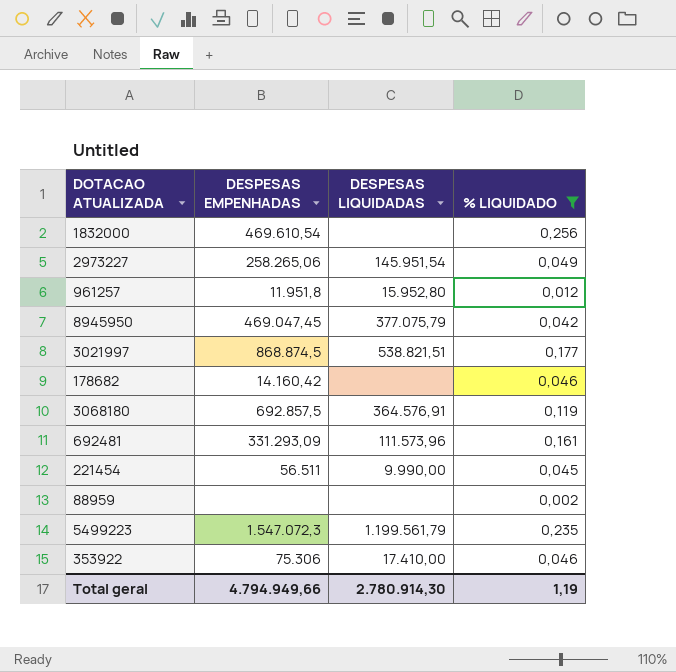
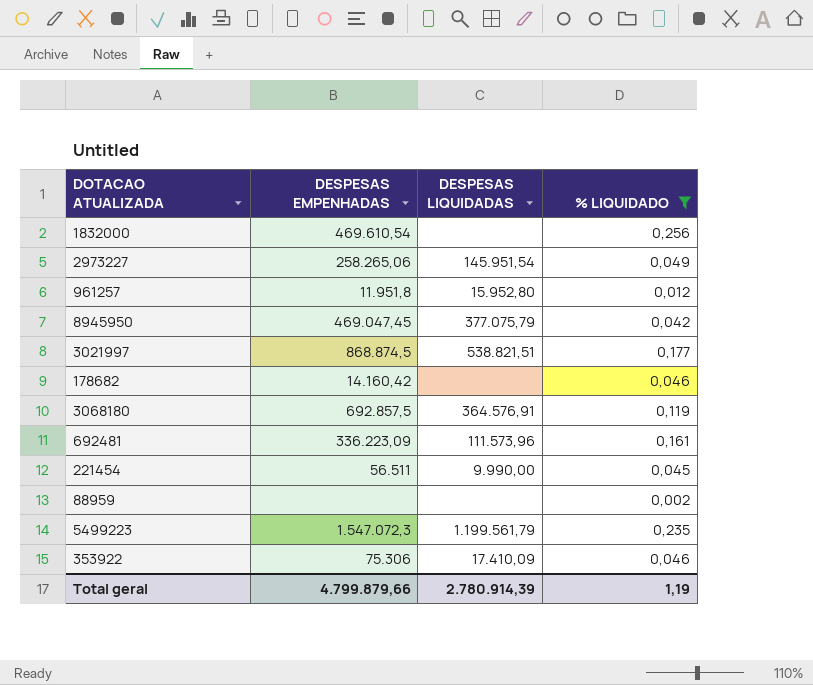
692481 | DESPESAS EMPENHADAS: 331.293,09 -> 336.223,09
353922 | DESPESAS LIQUIDADAS: 17.410,00 -> 17.410,09
Total geral | DESPESAS EMPENHADAS: 4.794.949,66 -> 4.799.879,66
Total geral | DESPESAS LIQUIDADAS: 2.780.914,30 -> 2.780.914,39

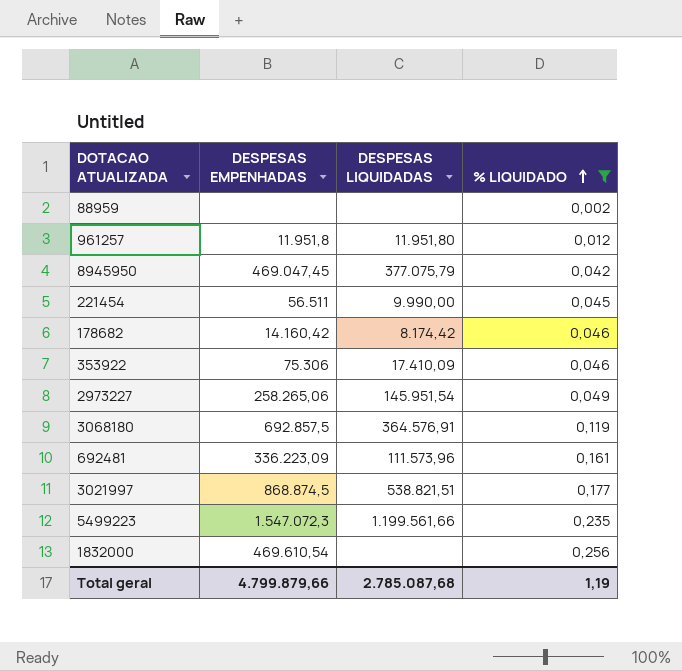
row order: none -> % LIQUIDADO ascending
961257 | DESPESAS LIQUIDADAS: 15.952,80 -> 11.951,80
178682 | DESPESAS LIQUIDADAS: none -> 8.174,42
5499223 | DESPESAS LIQUIDADAS: 1.199.561,79 -> 1.199.561,66
Total geral | DESPESAS LIQUIDADAS: 2.780.914,39 -> 2.785.087,68

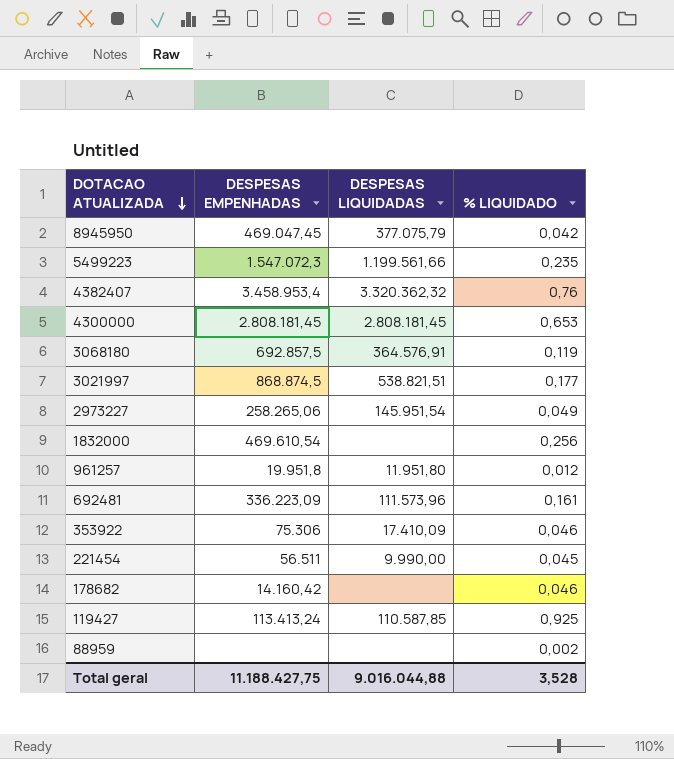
filter: % LIQUIDADO <= 0,256 -> none
row order: % LIQUIDADO ascending -> DOTACAO ATUALIZADA descending
961257 | DESPESAS EMPENHADAS: 11.951,8 -> 19.951,8
178682 | DESPESAS LIQUIDADAS: 8.174,42 -> none
Total geral | DESPESAS EMPENHADAS: 4.799.879,66 -> 11.188.427,75
Total geral | DESPESAS LIQUIDADAS: 2.785.087,68 -> 9.016.044,88
Total geral | % LIQUIDADO: 1,19 -> 3,528

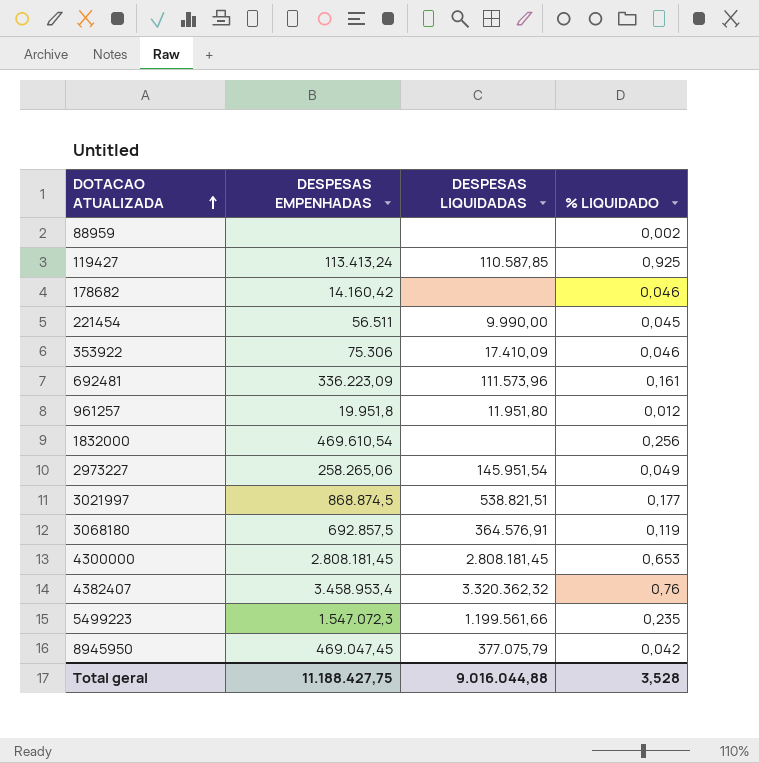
row order: DOTACAO ATUALIZADA descending -> DOTACAO ATUALIZADA ascending

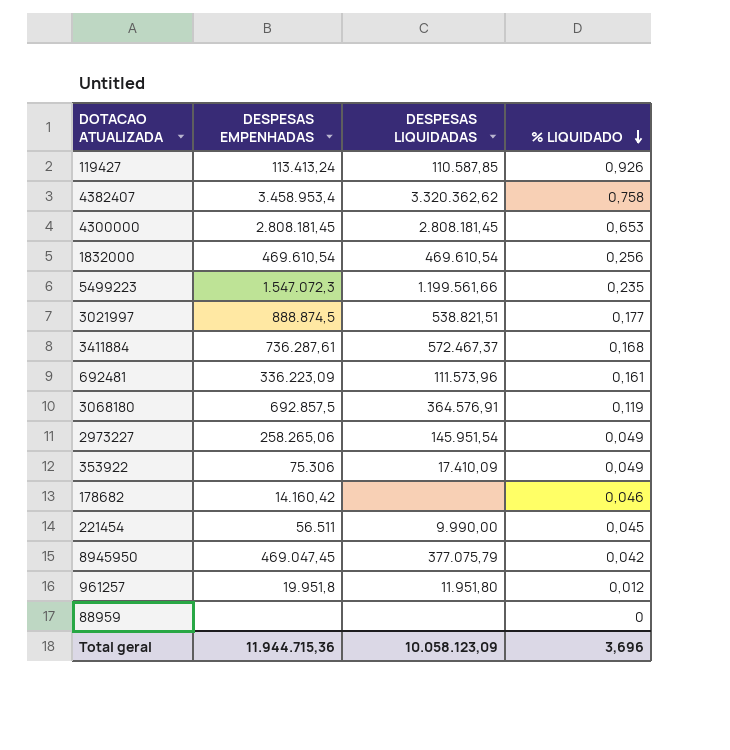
row order: DOTACAO ATUALIZADA ascending -> % LIQUIDADO descending
119427 | % LIQUIDADO: 0,925 -> 0,926
4382407 | DESPESAS LIQUIDADAS: 3.320.362,32 -> 3.320.362,62
4382407 | % LIQUIDADO: 0,76 -> 0,758
1832000 | DESPESAS LIQUIDADAS: none -> 469.610,54
3021997 | DESPESAS EMPENHADAS: 868.874,5 -> 888.874,5
row 3411884: none -> 736.287,61 | 572.467,37 | 0,168
353922 | % LIQUIDADO: 0,046 -> 0,049
88959 | % LIQUIDADO: 0,002 -> 0
Total geral | DESPESAS EMPENHADAS: 11.188.427,75 -> 11.944.715,36
Total geral | DESPESAS LIQUIDADAS: 9.016.044,88 -> 10.058.123,09
Total geral | % LIQUIDADO: 3,528 -> 3,696

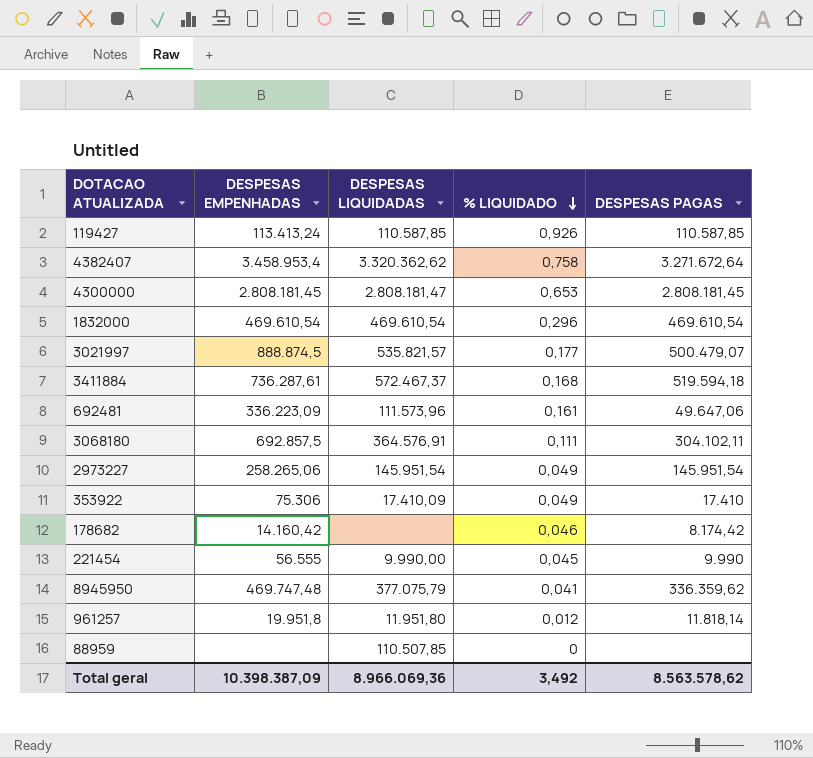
column DESPESAS PAGAS | position: none -> 5
row 5499223: 1.547.072,3 | 1.199.561,66 | 0,235 -> none
4300000 | DESPESAS LIQUIDADAS: 2.808.181,45 -> 2.808.181,47
1832000 | % LIQUIDADO: 0,256 -> 0,296
3021997 | DESPESAS LIQUIDADAS: 538.821,51 -> 535.821,57
3068180 | % LIQUIDADO: 0,119 -> 0,111
221454 | DESPESAS EMPENHADAS: 56.511 -> 56.555
8945950 | DESPESAS EMPENHADAS: 469.047,45 -> 469.747,48
8945950 | % LIQUIDADO: 0,042 -> 0,041
88959 | DESPESAS LIQUIDADAS: none -> 110.507,85
Total geral | DESPESAS EMPENHADAS: 11.944.715,36 -> 10.398.387,09
Total geral | DESPESAS LIQUIDADAS: 10.058.123,09 -> 8.966.069,36
Total geral | % LIQUIDADO: 3,696 -> 3,492

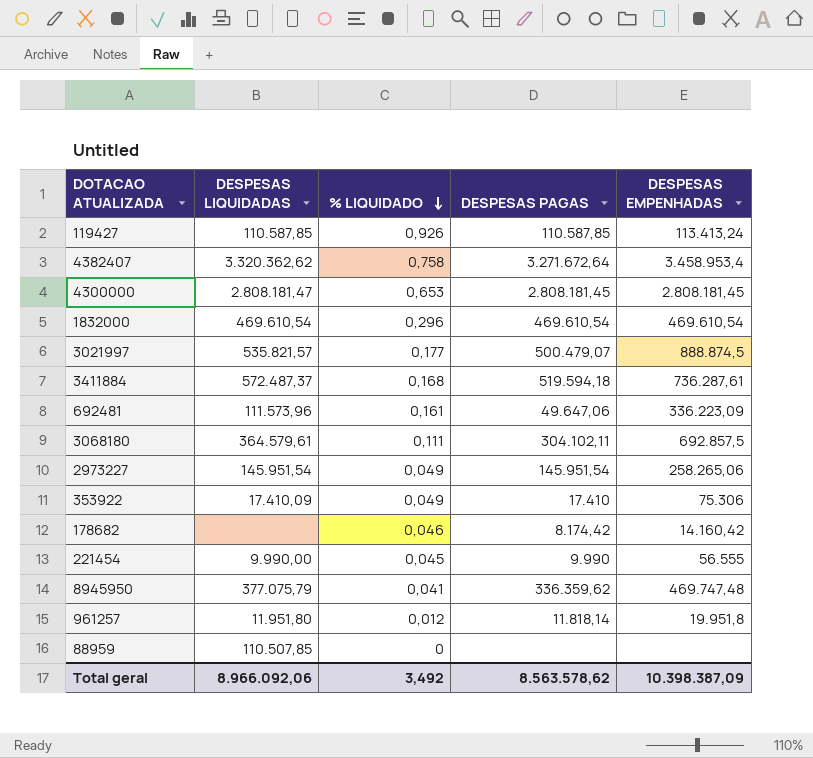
column DESPESAS EMPENHADAS | position: 2 -> 5
3411884 | DESPESAS LIQUIDADAS: 572.467,37 -> 572.487,37
3068180 | DESPESAS LIQUIDADAS: 364.576,91 -> 364.579,61
Total geral | DESPESAS LIQUIDADAS: 8.966.069,36 -> 8.966.092,06

